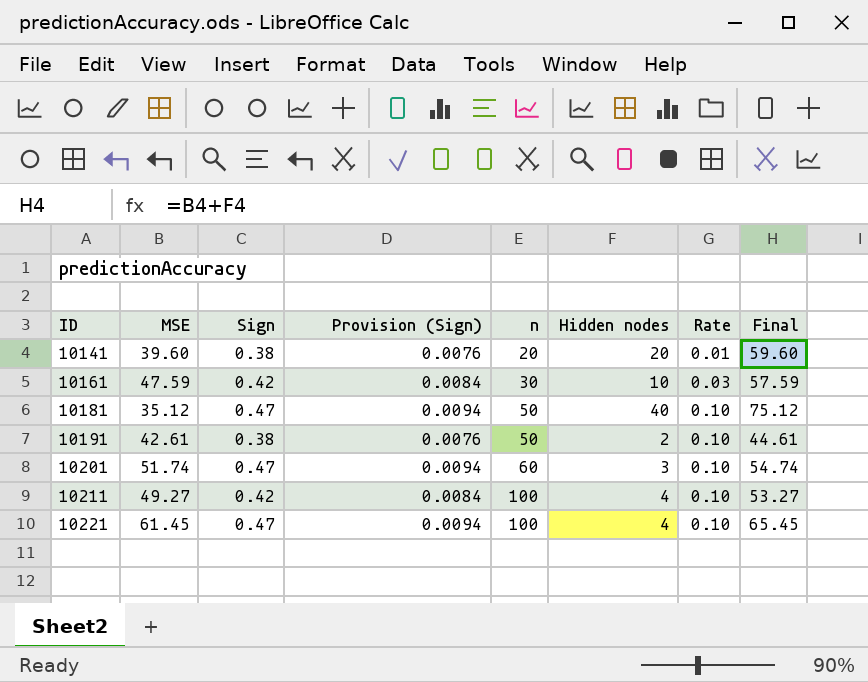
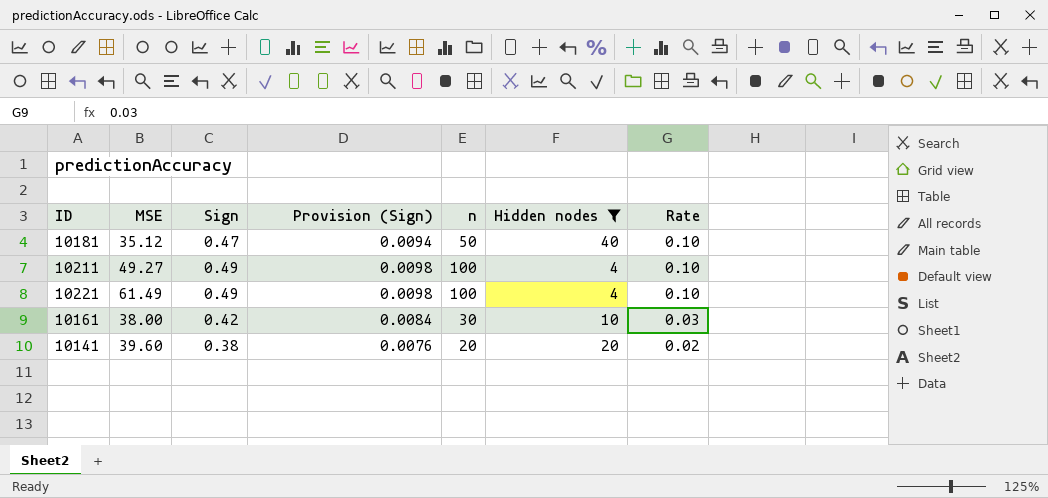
filter: none -> Hidden nodes >= 4
row order: ID ascending -> Rate descending
column Final | formula: [MSE] + [Hidden nodes] -> none
10211 | Sign: 0.42 -> 0.49
10211 | Provision (Sign): 0.0084 -> 0.0098
10221 | MSE: 61.45 -> 61.49
10221 | Sign: 0.47 -> 0.49
10221 | Provision (Sign): 0.0094 -> 0.0098
10161 | MSE: 47.59 -> 38.00
10141 | Rate: 0.01 -> 0.02

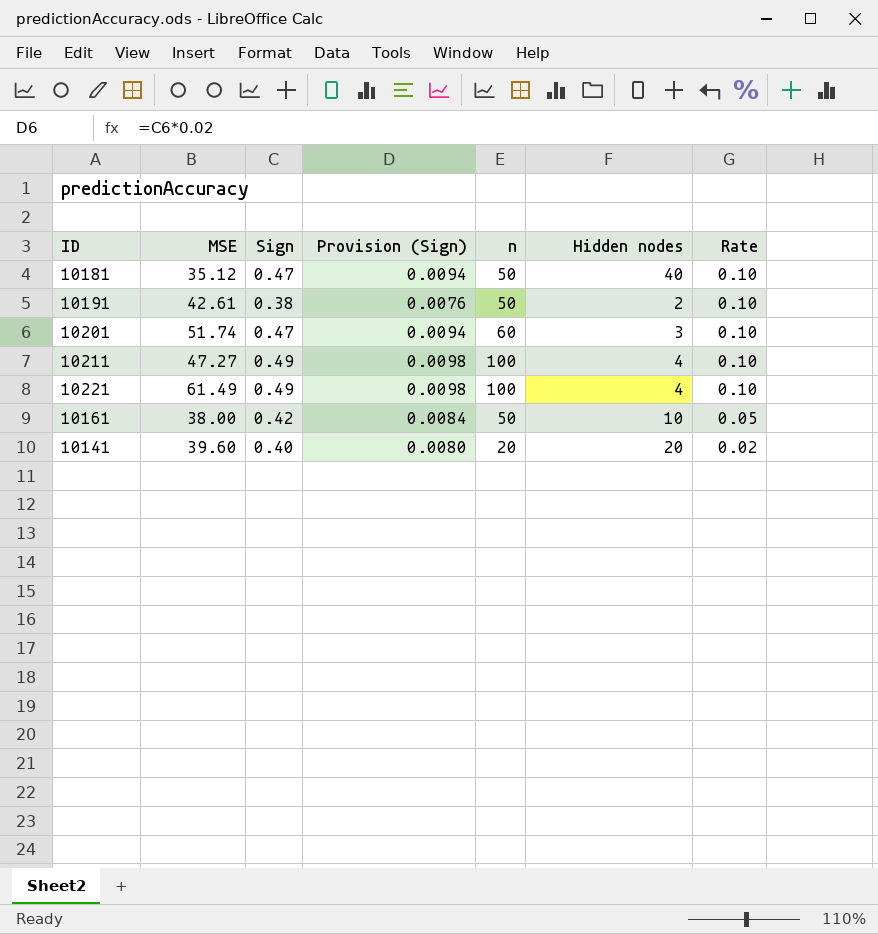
filter: Hidden nodes >= 4 -> none
10211 | MSE: 49.27 -> 47.27
10161 | n: 30 -> 50
10161 | Rate: 0.03 -> 0.05
10141 | Sign: 0.38 -> 0.40
10141 | Provision (Sign): 0.0076 -> 0.0080

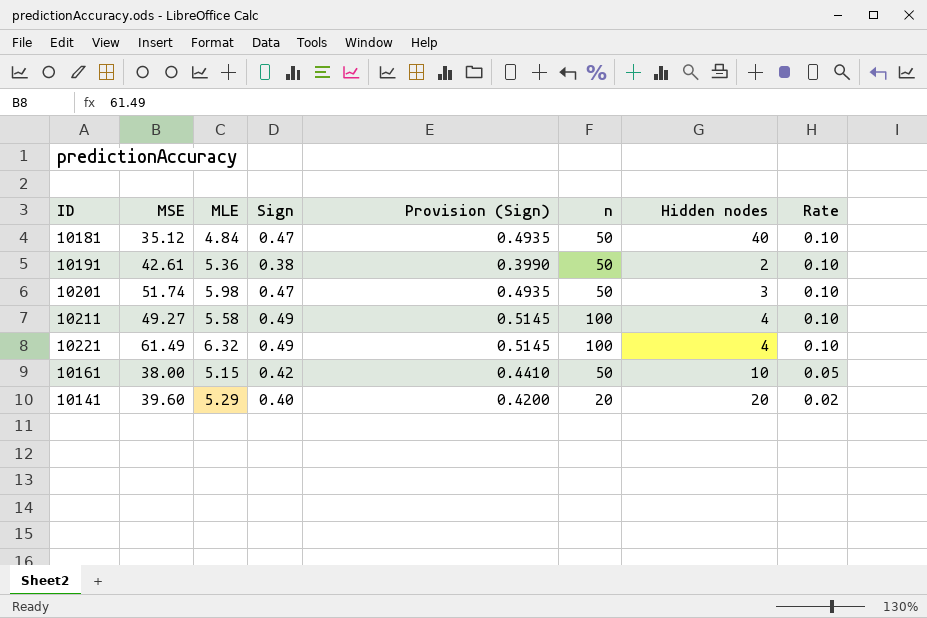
column MLE | position: none -> 3
column Provision (Sign) | formula: [Sign] * 0.02 -> [Sign] * 1.05
10201 | n: 60 -> 50
10211 | MSE: 47.27 -> 49.27

